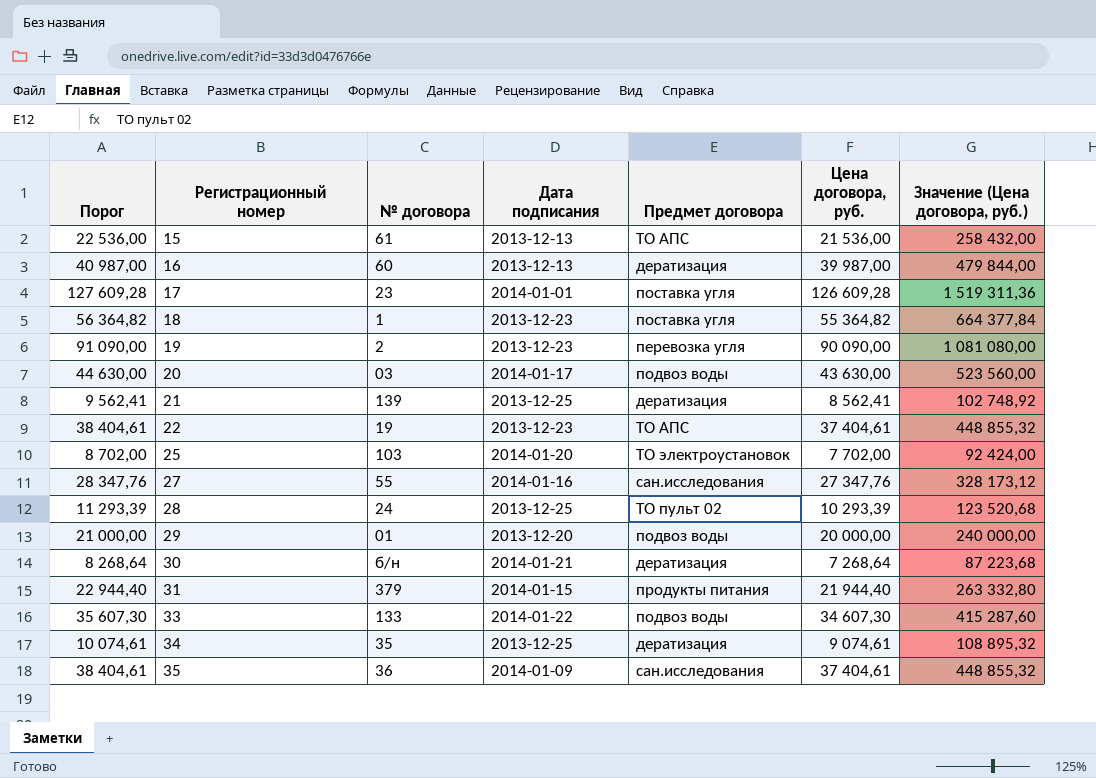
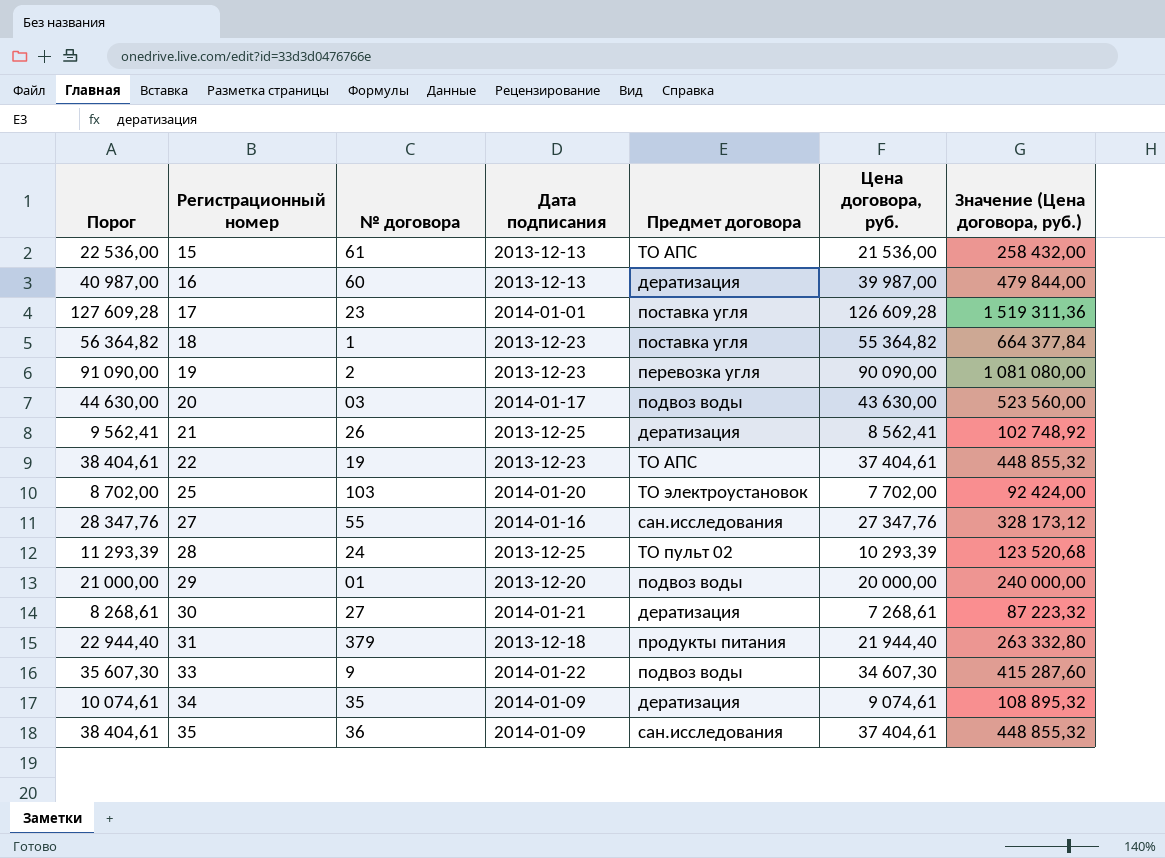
21 | № договора: 139 -> 26
30 | Порог: 8 268,64 -> 8 268,61
30 | № договора: б/н -> 27
30 | Цена договора, руб.: 7 268,64 -> 7 268,61
30 | Значение (Цена договора, руб.): 87 223,68 -> 87 223,32
31 | Дата подписания: 2014-01-15 -> 2013-12-18
33 | № договора: 133 -> 9
34 | Дата подписания: 2013-12-25 -> 2014-01-09

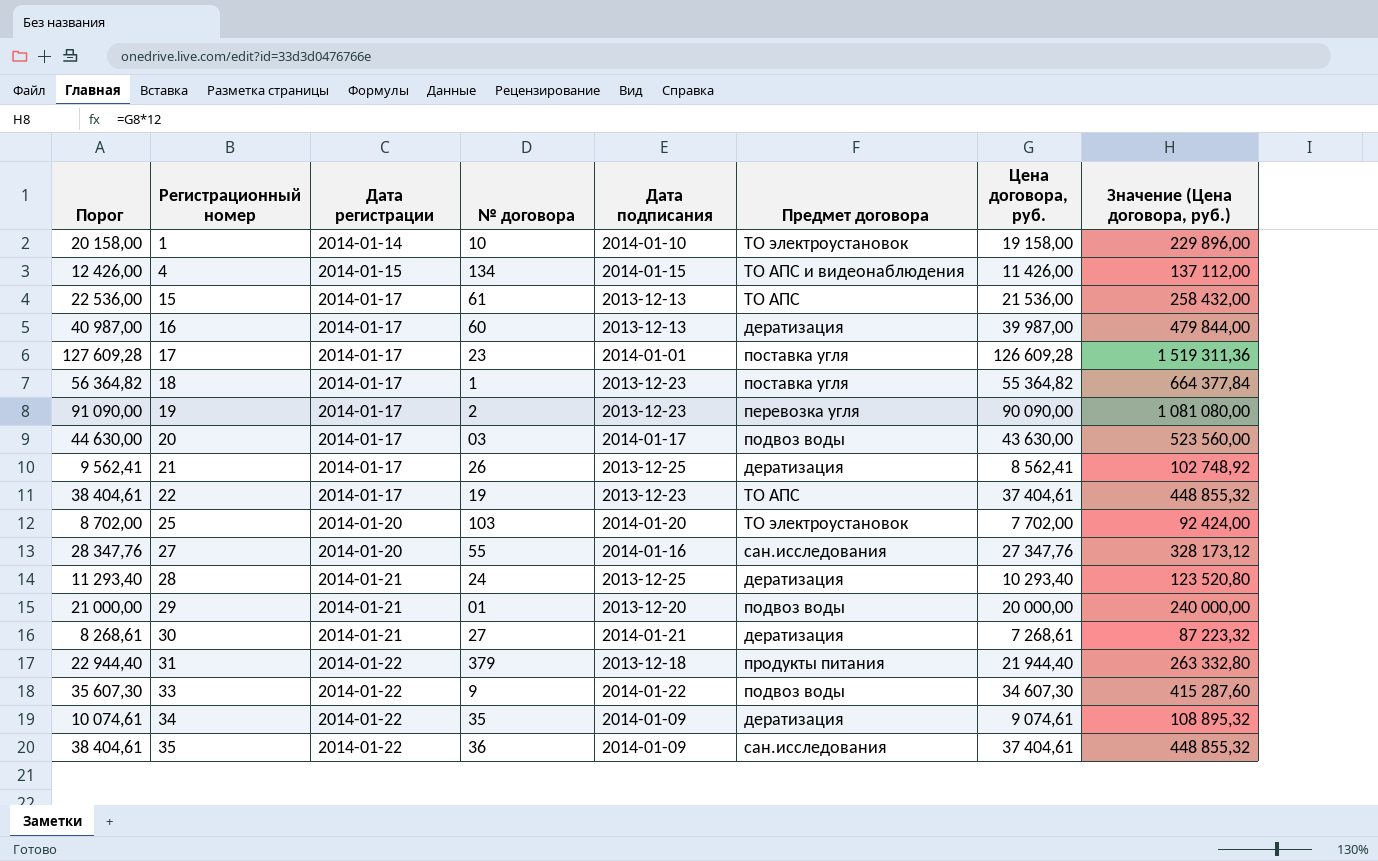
column Дата регистрации | position: none -> 3
row 1: none -> 20 158,00 | 2014-01-14 | 10 | 2014-01-10 | ТО электроустановок | 19 158,00 | 229 896,00
row 4: none -> 12 426,00 | 2014-01-15 | 134 | 2014-01-15 | ТО АПС и видеонаблюдения | 11 426,00 | 137 112,00
28 | Порог: 11 293,39 -> 11 293,40
28 | Предмет договора: ТО пульт 02 -> дератизация
28 | Цена договора, руб.: 10 293,39 -> 10 293,40
28 | Значение (Цена договора, руб.): 123 520,68 -> 123 520,80

